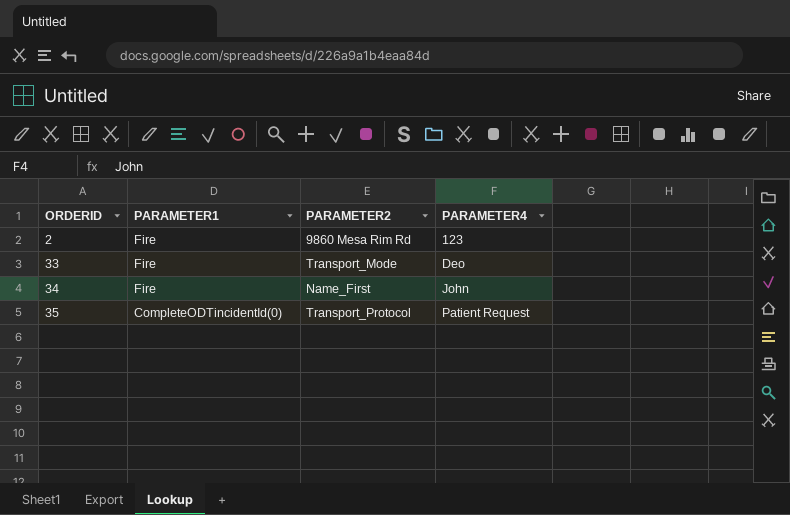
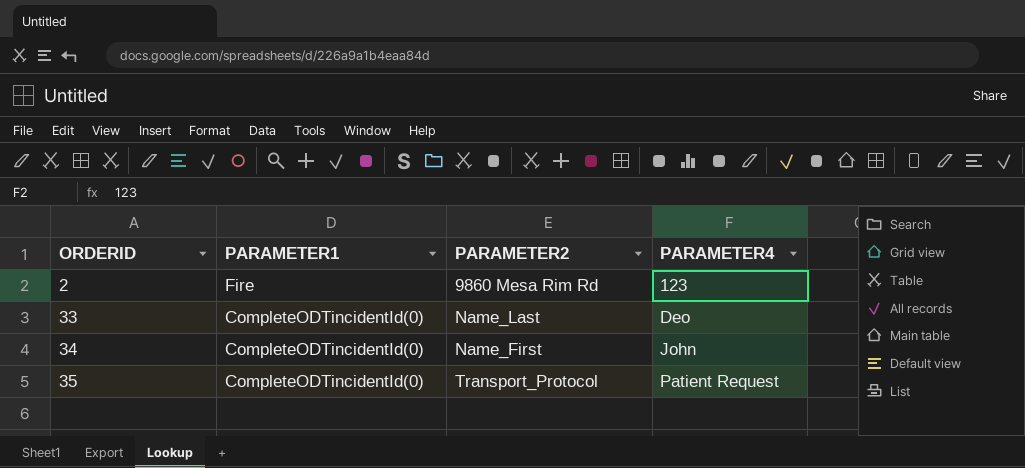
33 | PARAMETER1: Fire -> CompleteODTincidentId(0)
33 | PARAMETER2: Transport_Mode -> Name_Last
34 | PARAMETER1: Fire -> CompleteODTincidentId(0)

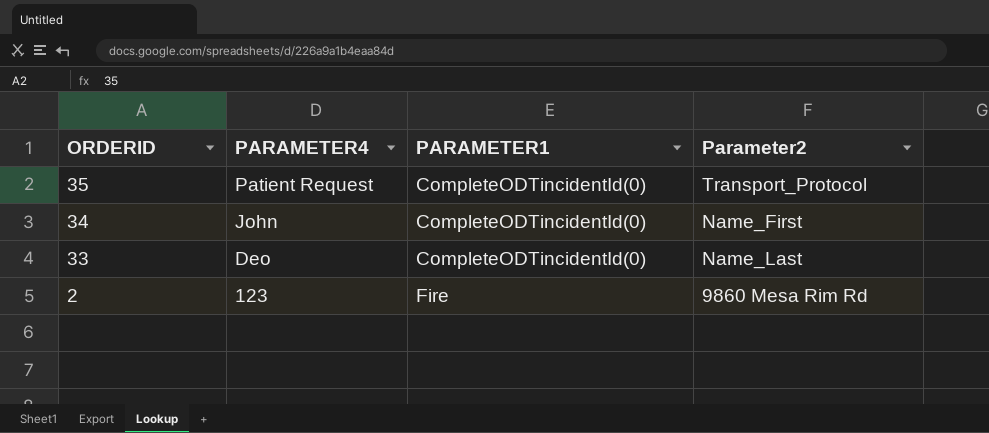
row order: ORDERID ascending -> ORDERID descending
column PARAMETER4 | position: 4 -> 2
column name: PARAMETER2 -> Parameter2

